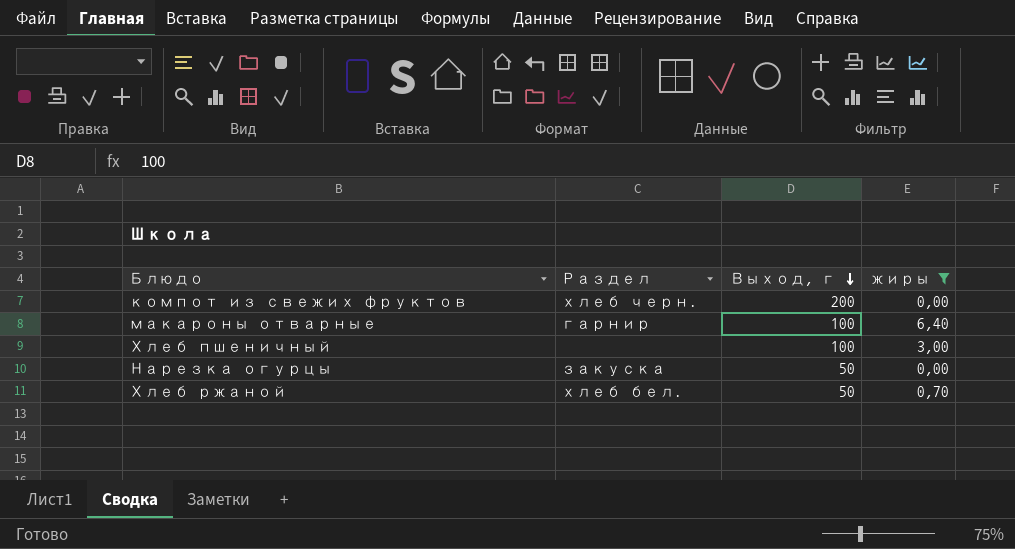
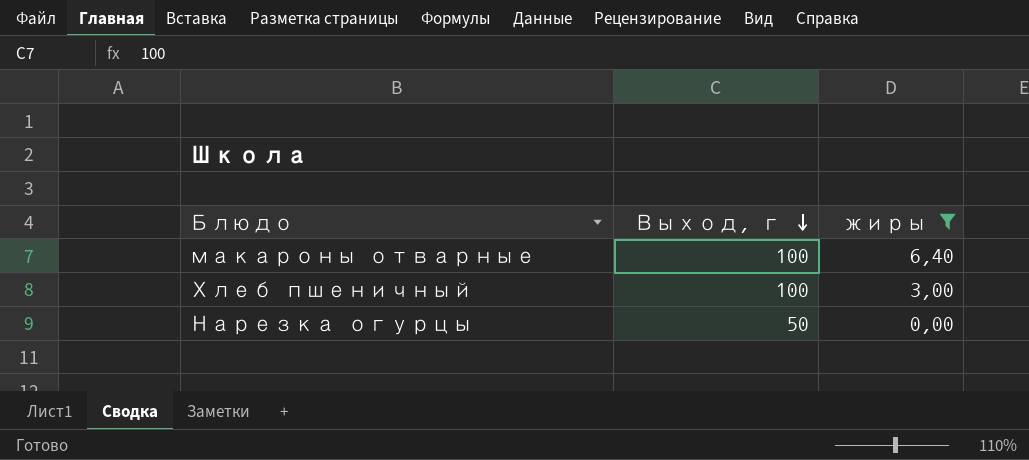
column Раздел | position: 2 -> none
row компот из свежих фруктов: хлеб черн. | 200 | 0,00 -> none
row Хлеб ржаной: хлеб бел. | 50 | 0,70 -> none

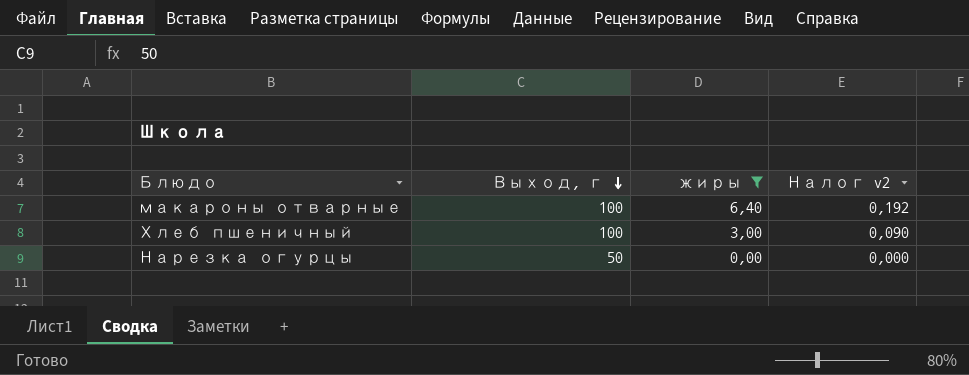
column Налог v2 | formula: none -> [жиры] * 0,03

